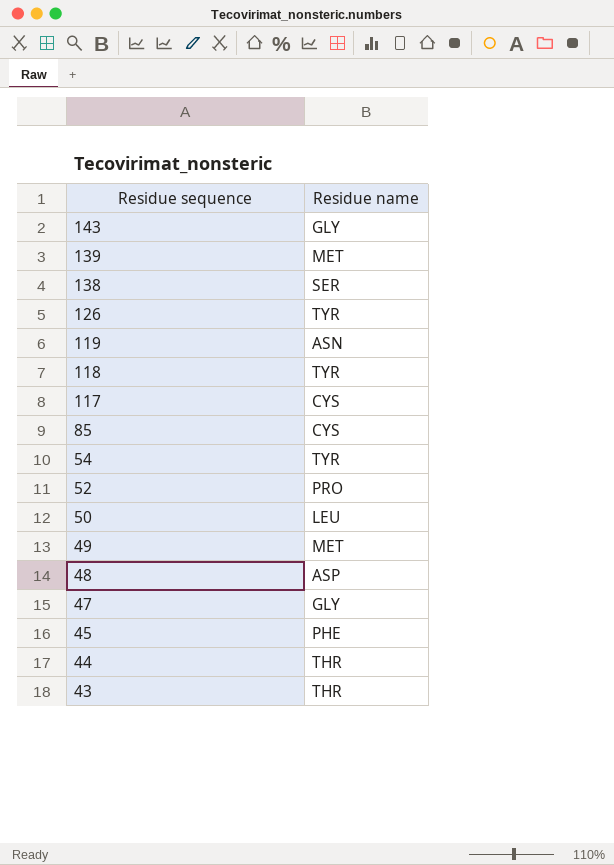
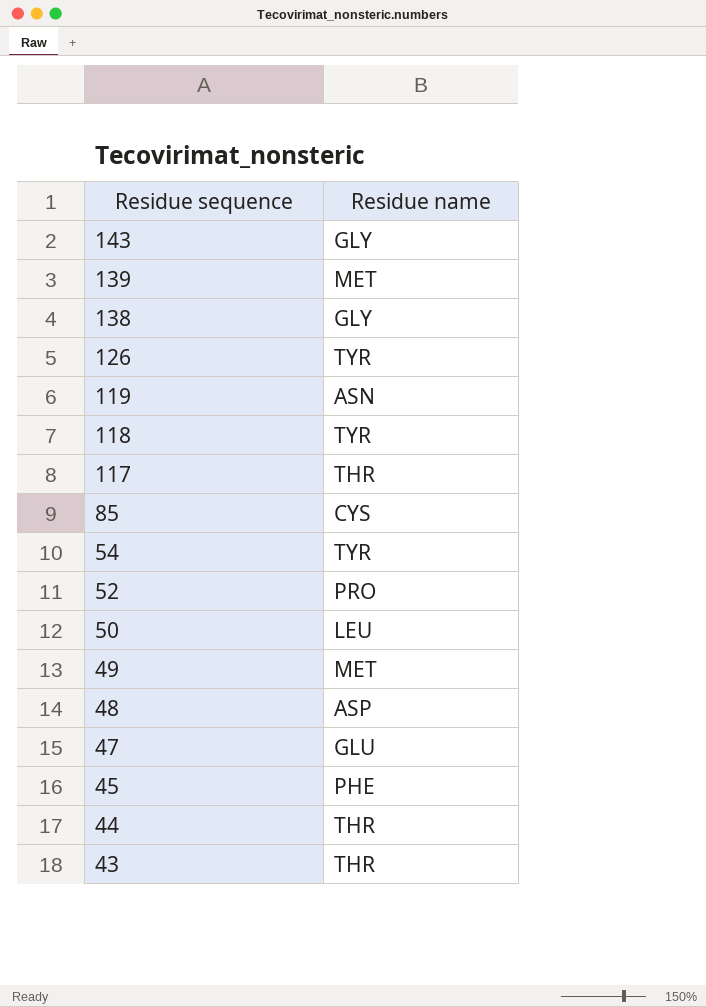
138 | Residue name: SER -> GLY
117 | Residue name: CYS -> THR
47 | Residue name: GLY -> GLU

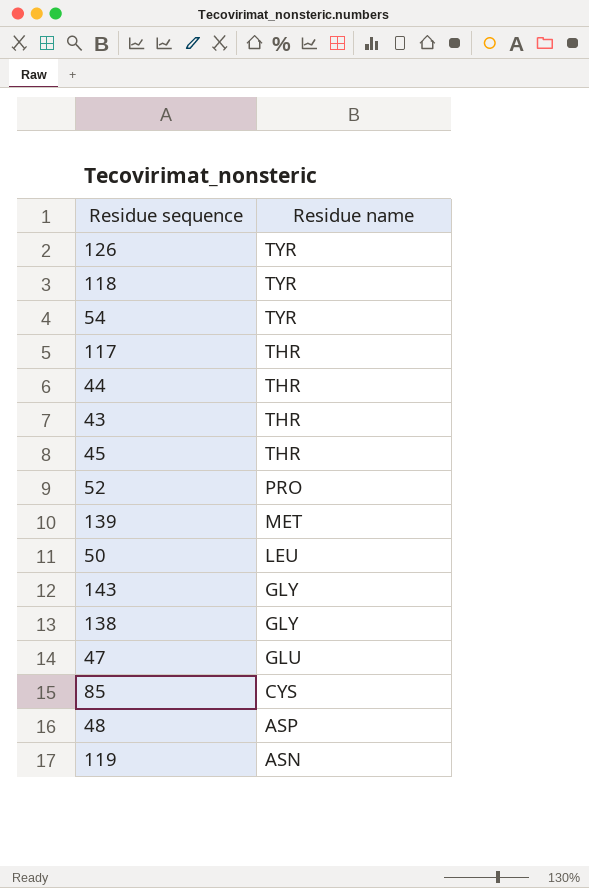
row order: Residue sequence descending -> Residue name descending
row 49: MET -> none
45 | Residue name: PHE -> THR

